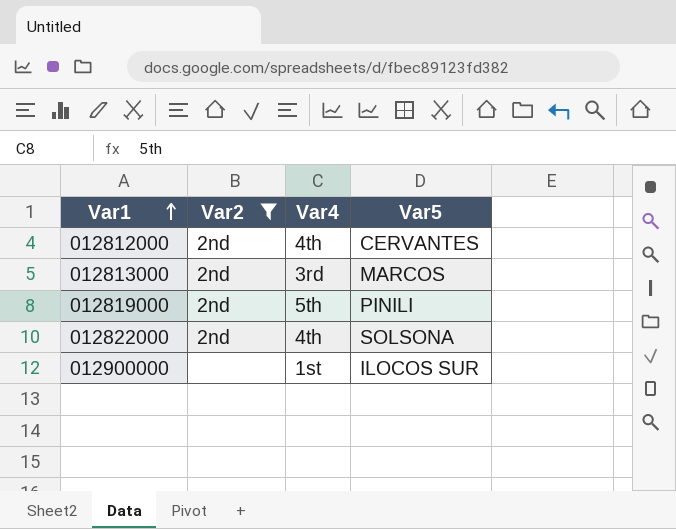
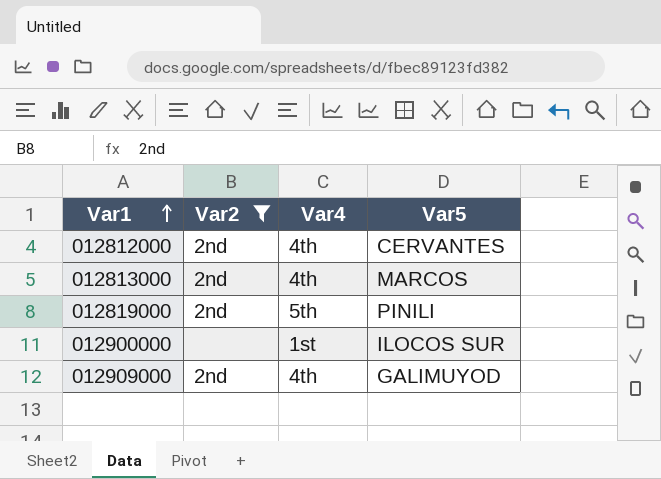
row 012822000: 2nd | 4th | SOLSONA -> none
012813000 | Var4: 3rd -> 4th
row 012909000: none -> 2nd | 4th | GALIMUYOD

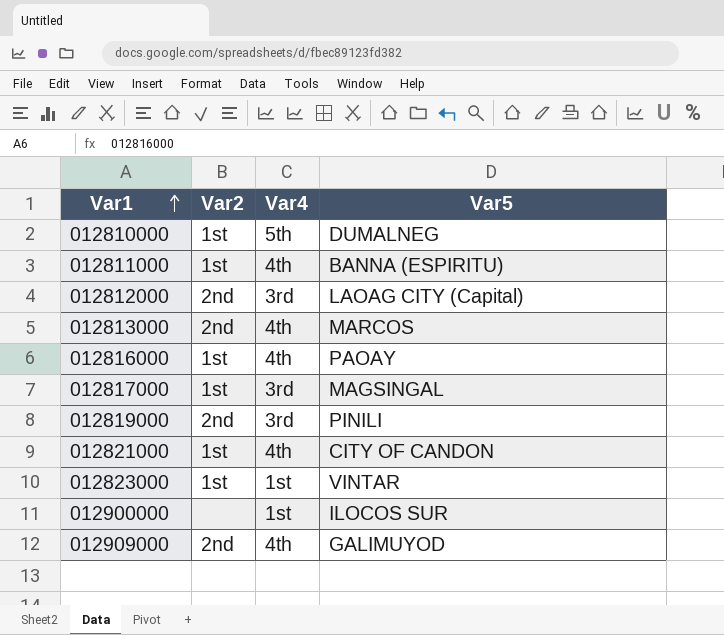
filter: Var2 != 1st -> none
012812000 | Var4: 4th -> 3rd
012812000 | Var5: CERVANTES -> LAOAG CITY (Capital)
012819000 | Var4: 5th -> 3rd

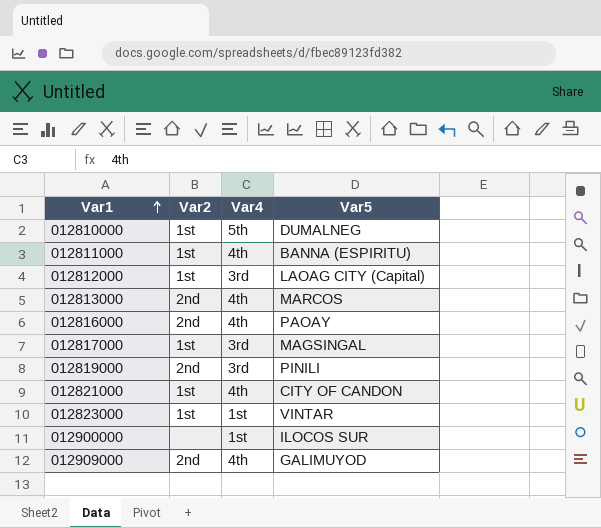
012812000 | Var2: 2nd -> 1st
012816000 | Var2: 1st -> 2nd

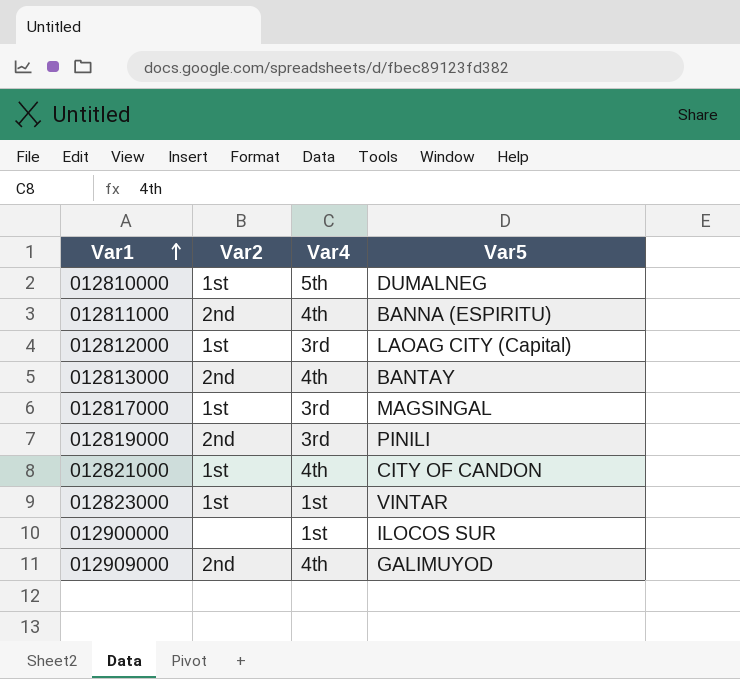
row 012816000: 2nd | 4th | PAOAY -> none
012811000 | Var2: 1st -> 2nd
012813000 | Var5: MARCOS -> BANTAY

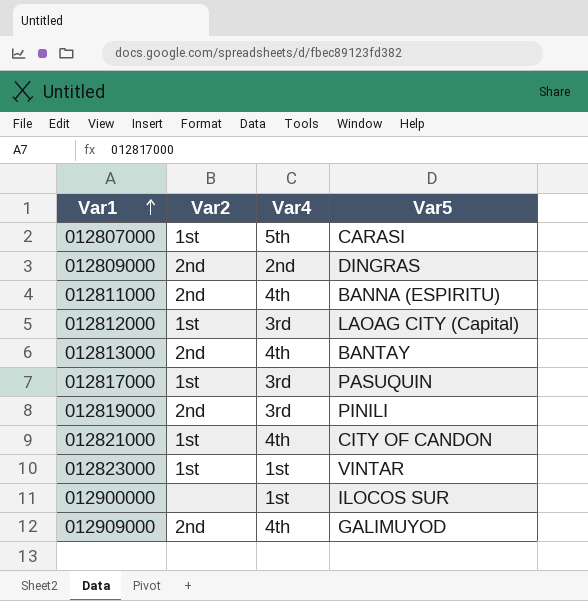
row 012810000: 1st | 5th | DUMALNEG -> none
row 012807000: none -> 1st | 5th | CARASI
row 012809000: none -> 2nd | 2nd | DINGRAS
012817000 | Var5: MAGSINGAL -> PASUQUIN

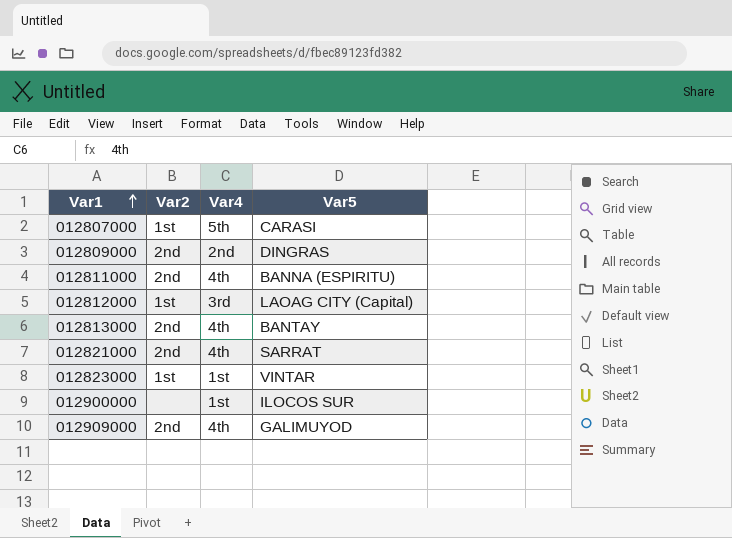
row 012817000: 1st | 3rd | PASUQUIN -> none
row 012819000: 2nd | 3rd | PINILI -> none
012821000 | Var2: 1st -> 2nd
012821000 | Var5: CITY OF CANDON -> SARRAT

